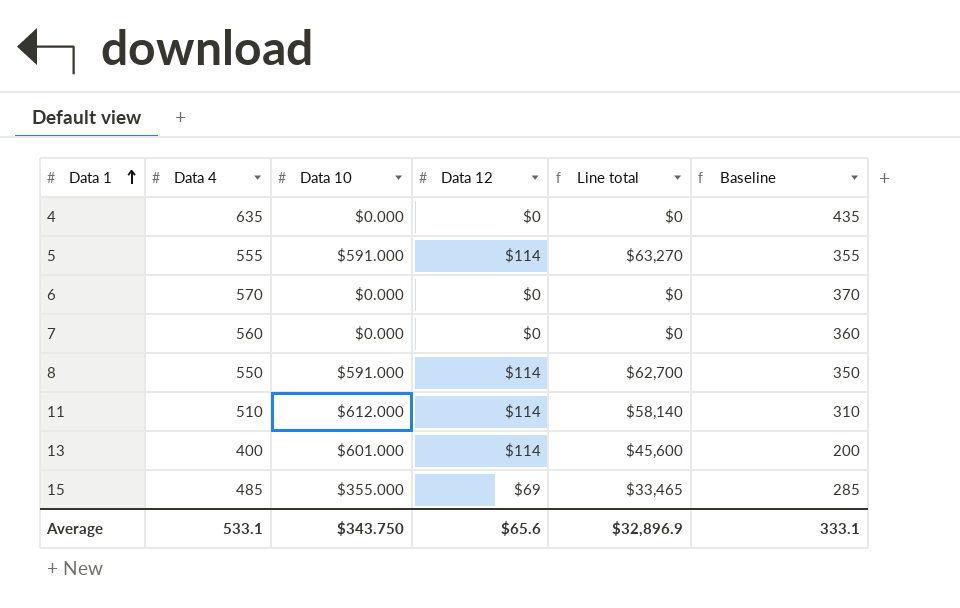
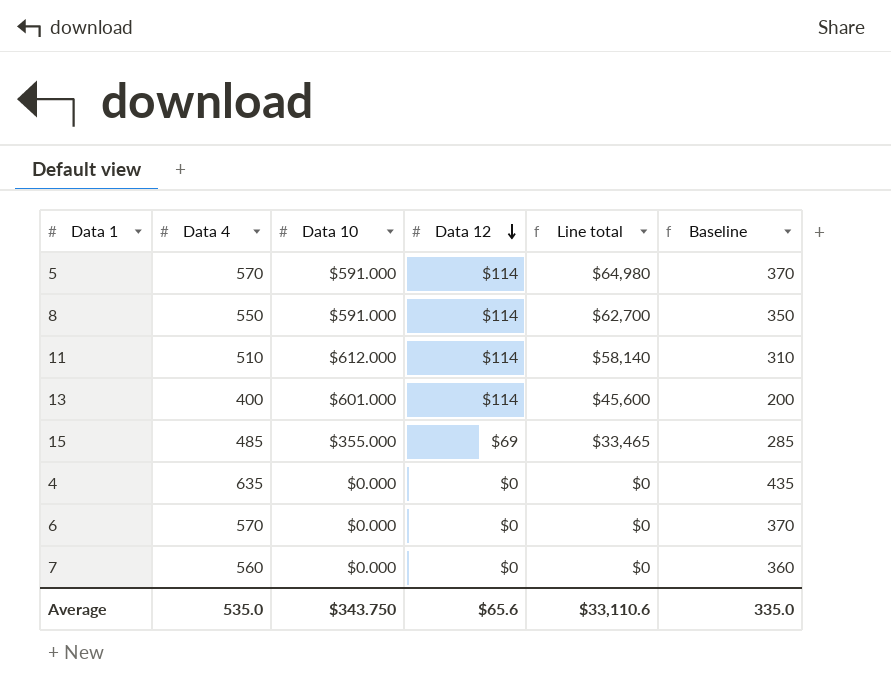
row order: Data 1 ascending -> Data 12 descending
5 | Data 4: 555 -> 570
5 | Line total: $63,270 -> $64,980
5 | Baseline: 355 -> 370
Average | Data 4: 533.1 -> 535.0
Average | Line total: $32,896.9 -> $33,110.6
Average | Baseline: 333.1 -> 335.0

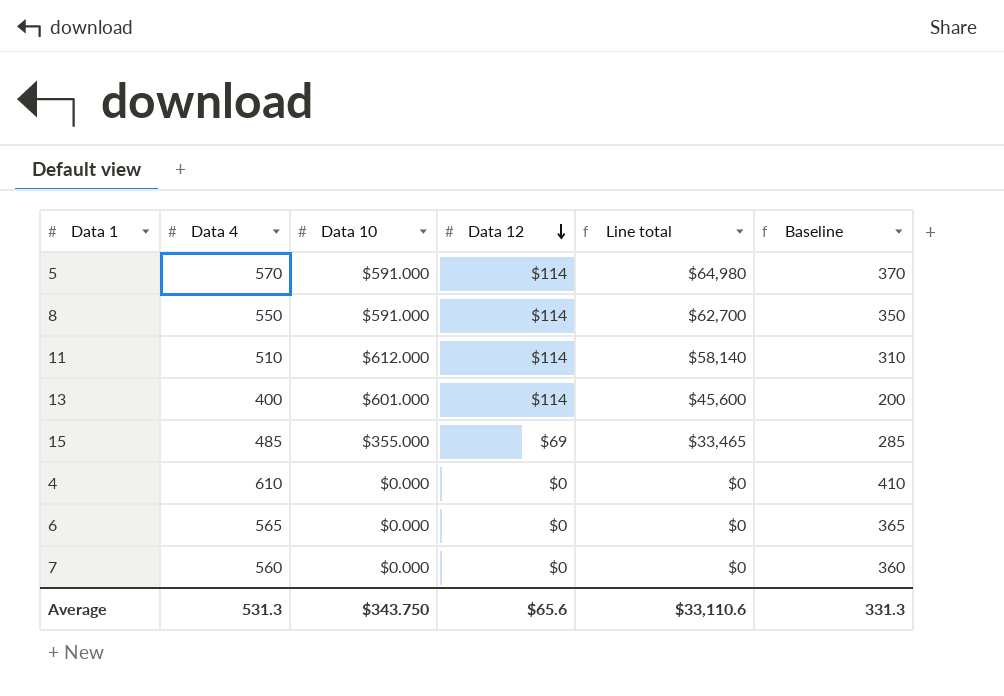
4 | Data 4: 635 -> 610
4 | Baseline: 435 -> 410
6 | Data 4: 570 -> 565
6 | Baseline: 370 -> 365
Average | Data 4: 535.0 -> 531.3
Average | Baseline: 335.0 -> 331.3

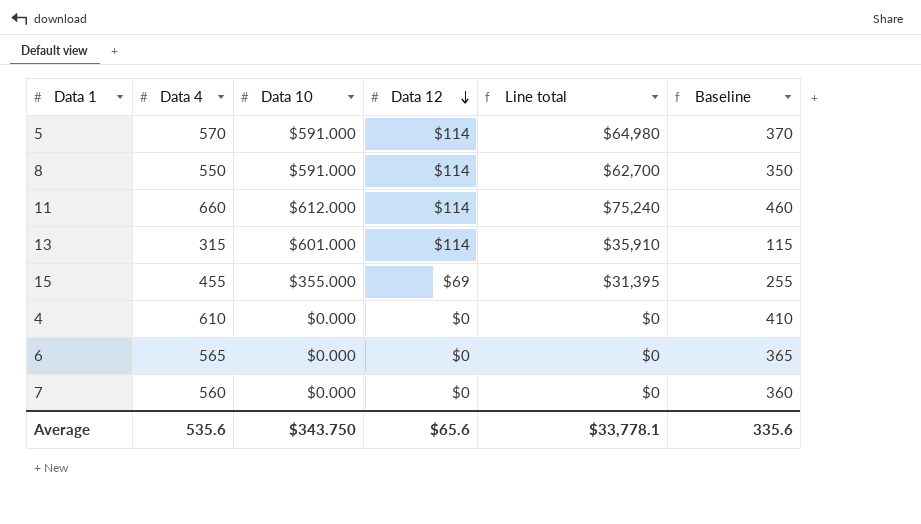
11 | Data 4: 510 -> 660
11 | Line total: $58,140 -> $75,240
11 | Baseline: 310 -> 460
13 | Data 4: 400 -> 315
13 | Line total: $45,600 -> $35,910
13 | Baseline: 200 -> 115
15 | Data 4: 485 -> 455
15 | Line total: $33,465 -> $31,395
15 | Baseline: 285 -> 255
Average | Data 4: 531.3 -> 535.6
Average | Line total: $33,110.6 -> $33,778.1
Average | Baseline: 331.3 -> 335.6

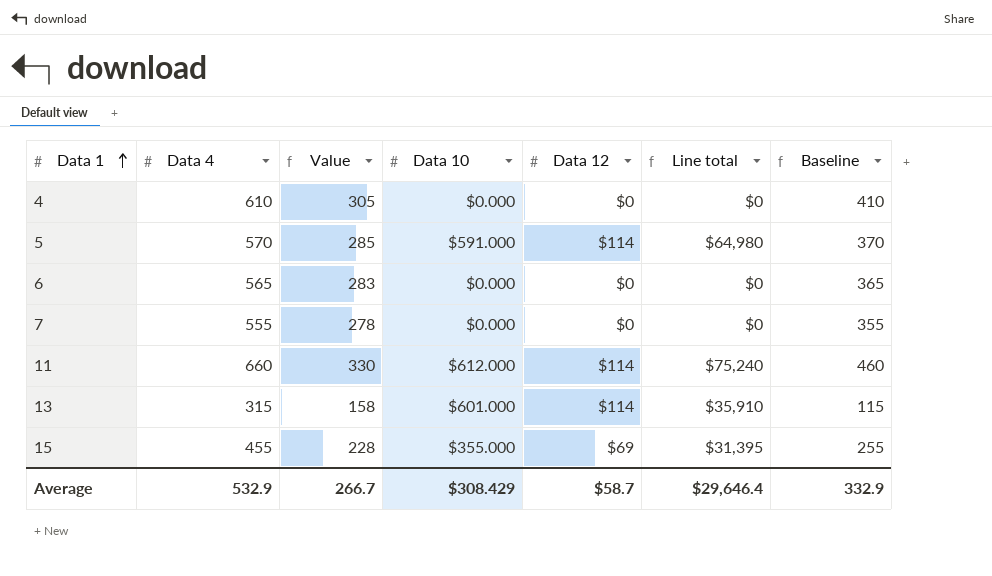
row order: Data 12 descending -> Data 1 ascending
column Value | formula: none -> [Data 4] * 0.5
row 8: 550 | $591.000 | $114 | $62,700 | 350 -> none
7 | Data 4: 560 -> 555
7 | Baseline: 360 -> 355
Average | Data 4: 535.6 -> 532.9
Average | Data 10: $343.750 -> $308.429
Average | Data 12: $65.6 -> $58.7
Average | Line total: $33,778.1 -> $29,646.4
Average | Baseline: 335.6 -> 332.9

